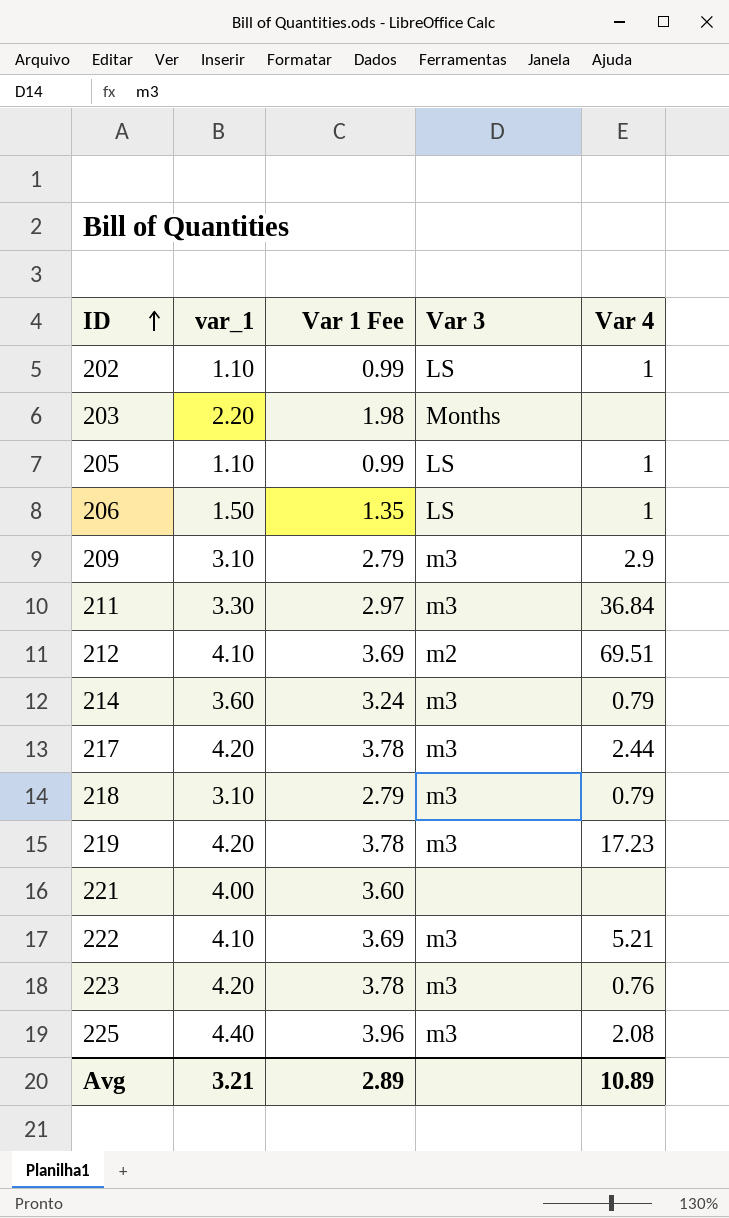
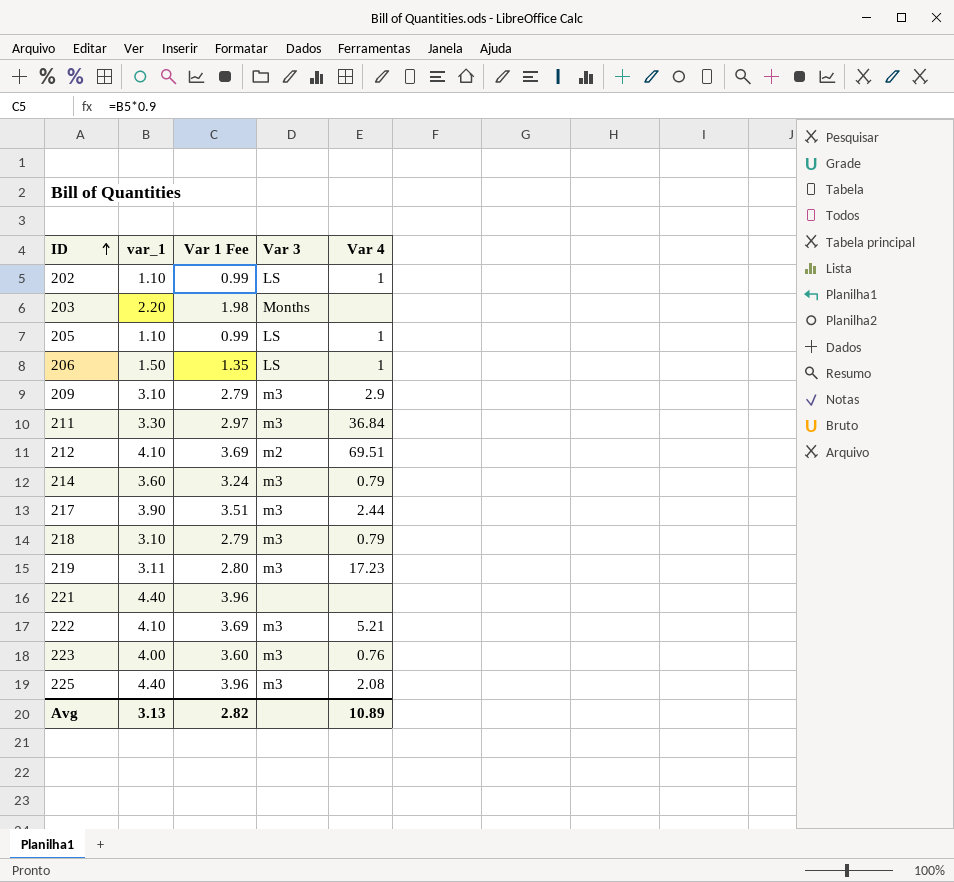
217 | var_1: 4.20 -> 3.90
217 | Var 1 Fee: 3.78 -> 3.51
219 | var_1: 4.20 -> 3.11
219 | Var 1 Fee: 3.78 -> 2.80
221 | var_1: 4.00 -> 4.40
221 | Var 1 Fee: 3.60 -> 3.96
223 | var_1: 4.20 -> 4.00
223 | Var 1 Fee: 3.78 -> 3.60
Avg | var_1: 3.21 -> 3.13
Avg | Var 1 Fee: 2.89 -> 2.82

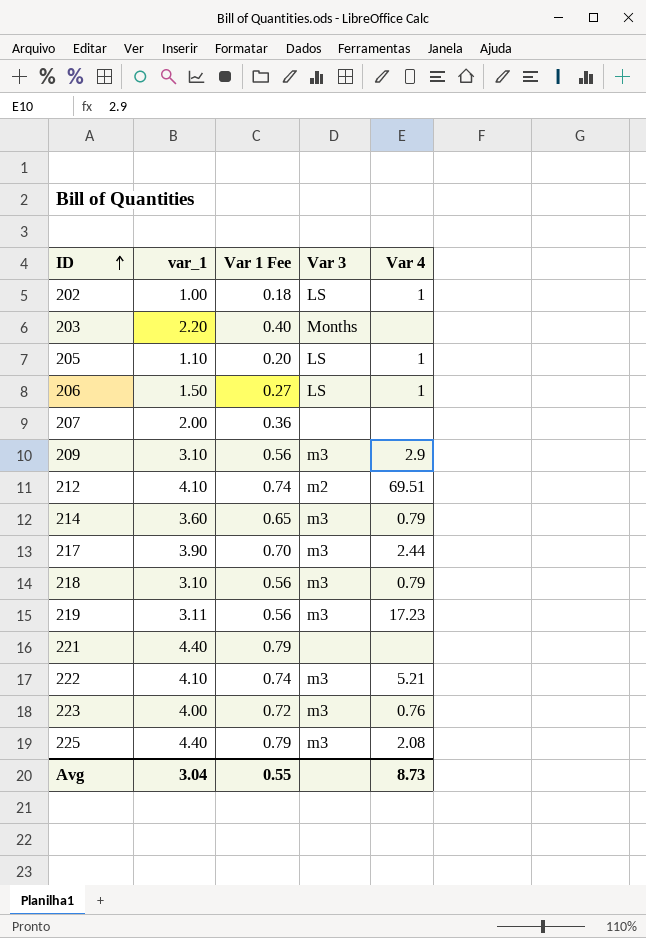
column Var 1 Fee | formula: [var_1] * 0.9 -> [var_1] * 0.18
row 211: 3.30 | 2.97 | m3 | 36.84 -> none
202 | var_1: 1.10 -> 1.00
row 207: none -> 2.00 | 0.36 | none | none
Avg | var_1: 3.13 -> 3.04
Avg | Var 1 Fee: 2.82 -> 0.55
Avg | Var 4: 10.89 -> 8.73

